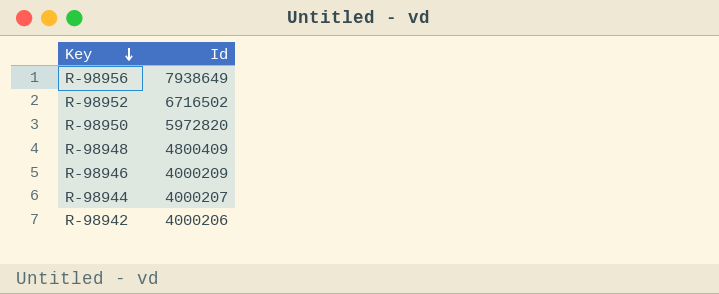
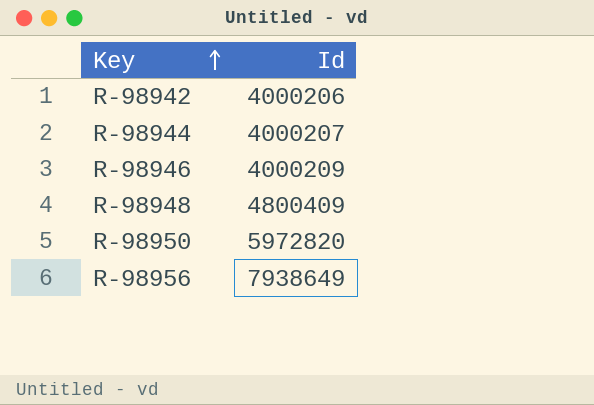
row order: Key descending -> Key ascending
row R-98952: 6716502 -> none

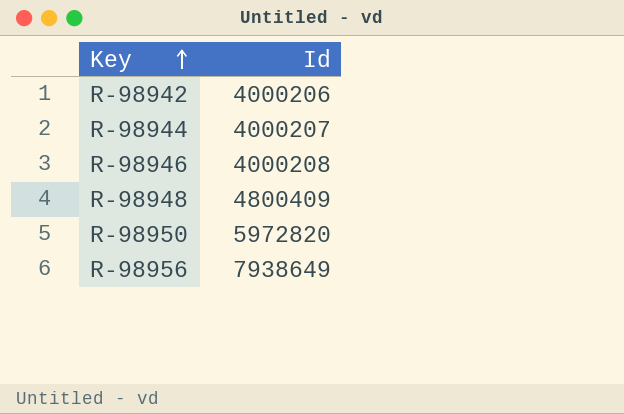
R-98946 | Id: 4000209 -> 4000208

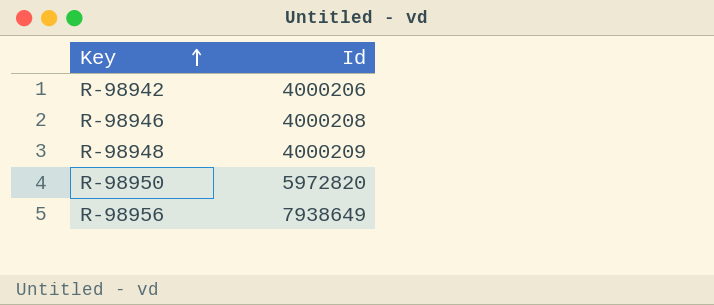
row R-98944: 4000207 -> none
R-98948 | Id: 4800409 -> 4000209

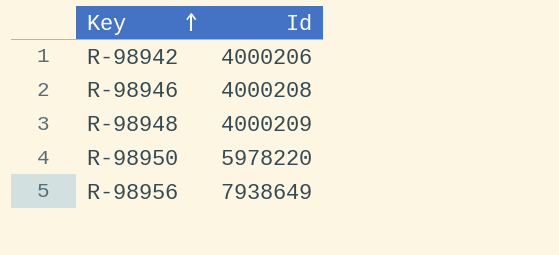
R-98950 | Id: 5972820 -> 5978220

